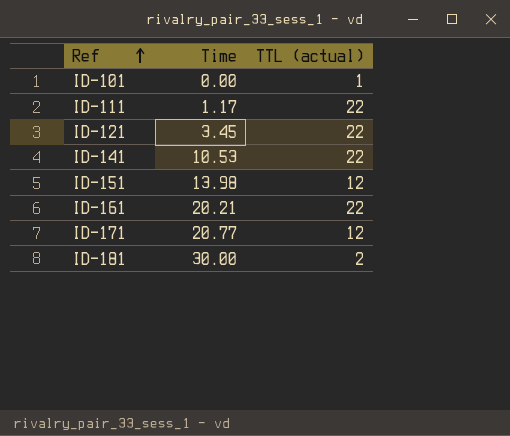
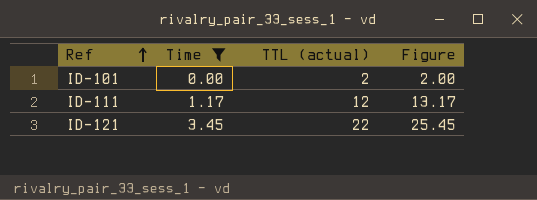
filter: none -> Time <= 3.45
column Figure | formula: none -> [Time] + [TTL (actual)]
ID-101 | TTL (actual): 1 -> 2
ID-111 | TTL (actual): 22 -> 12

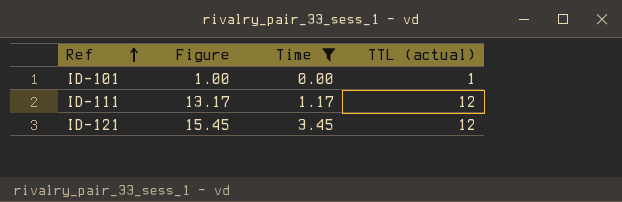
column Figure | position: 4 -> 2
ID-101 | Figure: 2.00 -> 1.00
ID-101 | TTL (actual): 2 -> 1
ID-121 | Figure: 25.45 -> 15.45
ID-121 | TTL (actual): 22 -> 12

